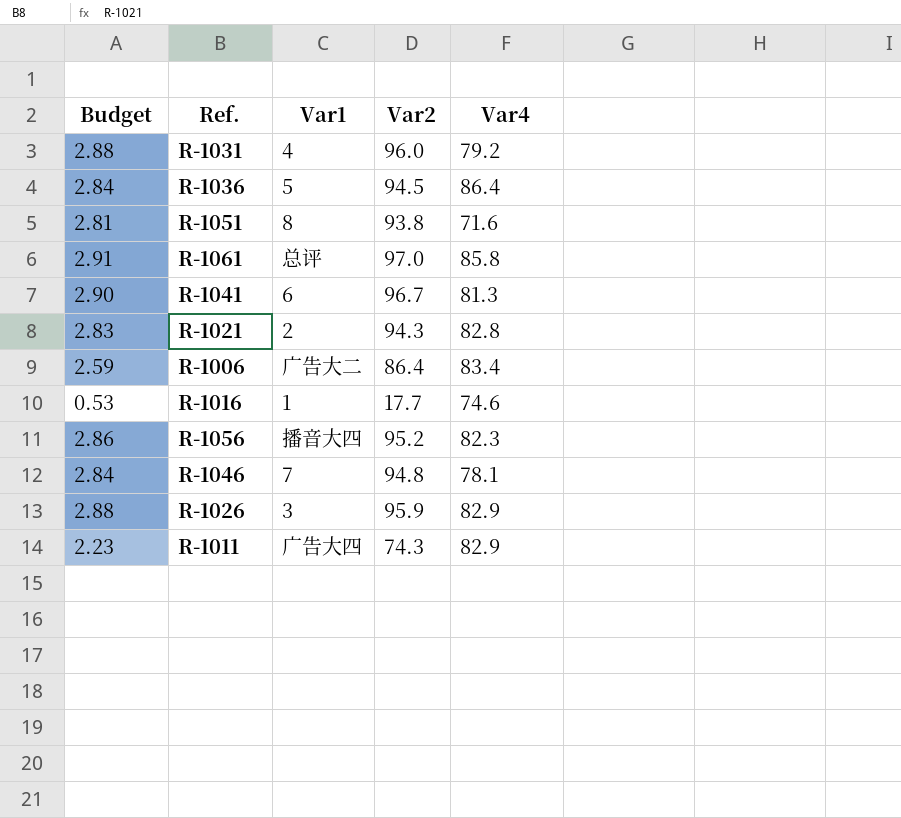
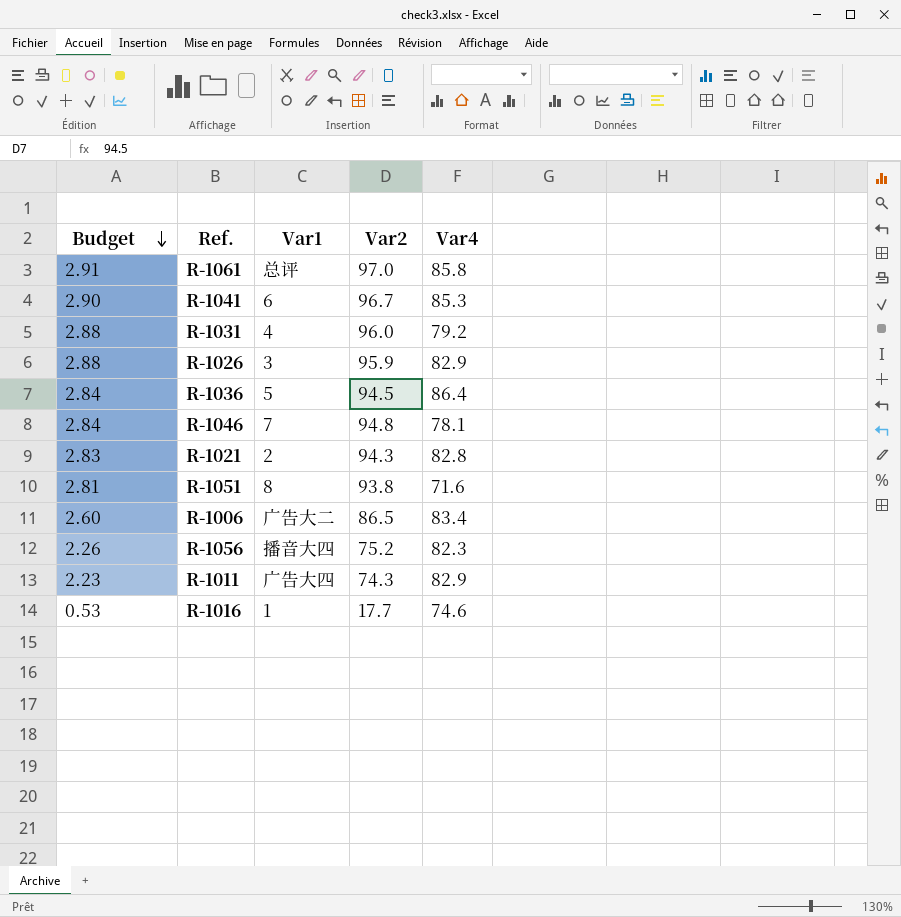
row order: none -> Budget descending
R-1041 | Var4: 81.3 -> 85.3
R-1006 | Budget: 2.59 -> 2.60
R-1006 | Var2: 86.4 -> 86.5
R-1056 | Budget: 2.86 -> 2.26
R-1056 | Var2: 95.2 -> 75.2

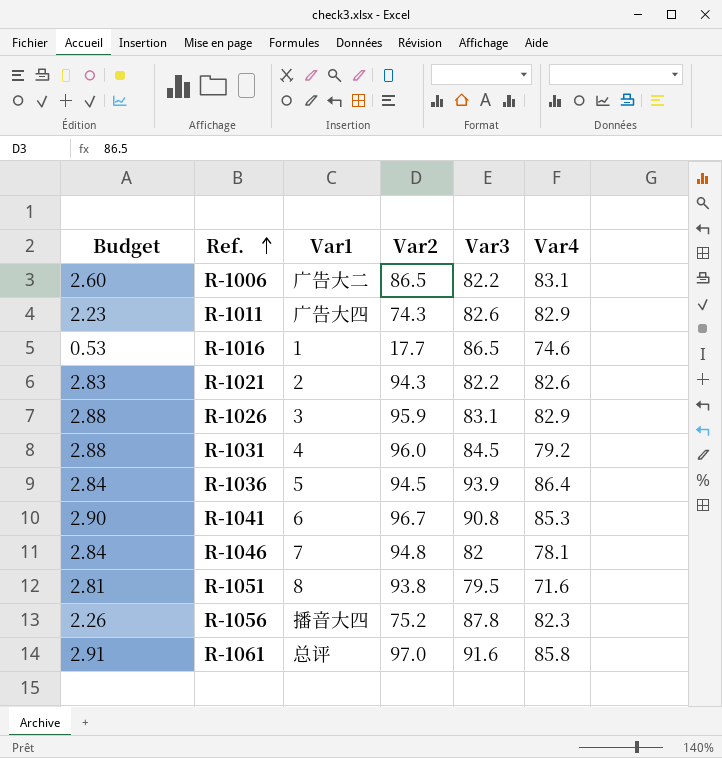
row order: Budget descending -> Ref. ascending
column Var3 | position: none -> 5
R-1006 | Var4: 83.4 -> 83.1
R-1021 | Var4: 82.8 -> 82.6

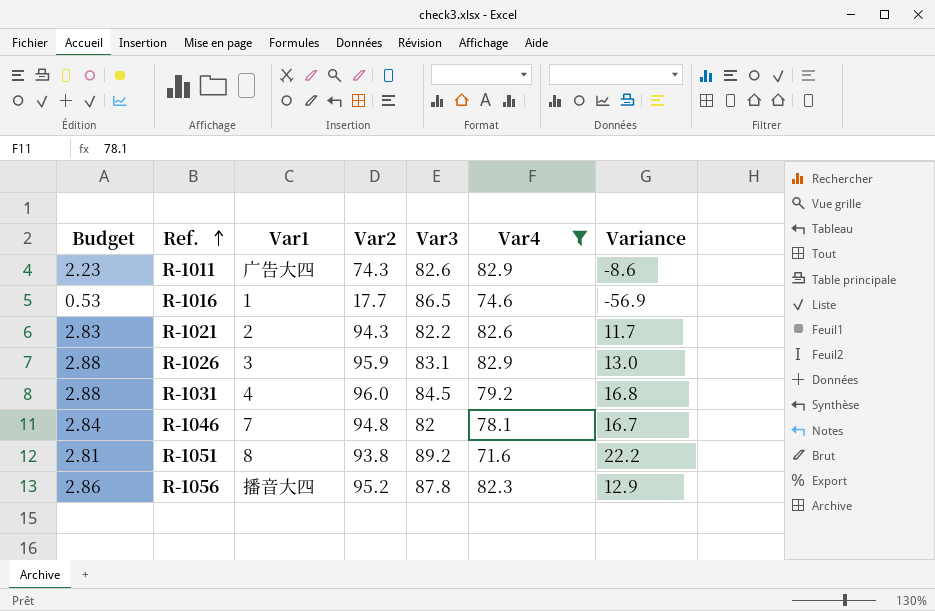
filter: none -> Var4 <= 82.9
column Variance | formula: none -> [Var2] - [Var4]
R-1051 | Var3: 79.5 -> 89.2
R-1056 | Budget: 2.26 -> 2.86
R-1056 | Var2: 75.2 -> 95.2

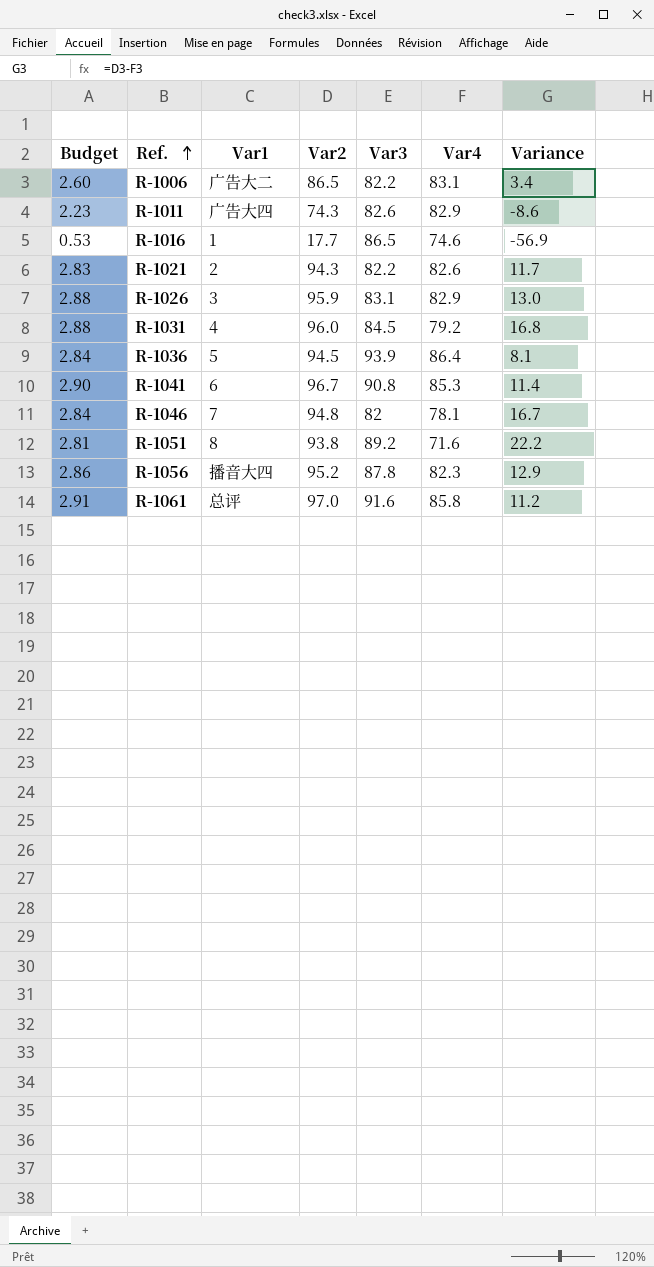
filter: Var4 <= 82.9 -> none

